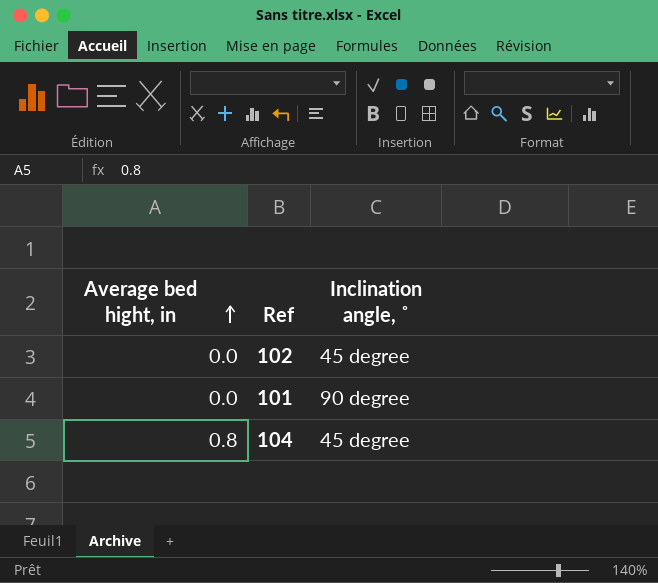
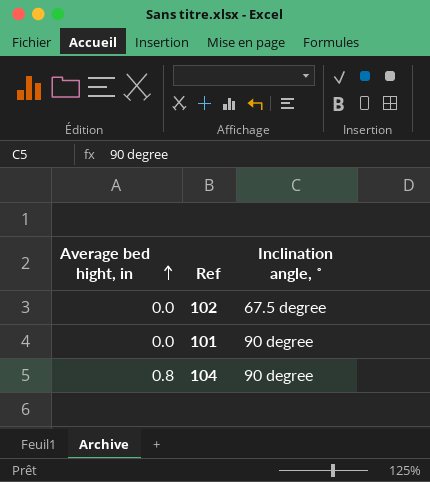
102 | Inclination angle, ˚: 45 degree -> 67.5 degree
104 | Inclination angle, ˚: 45 degree -> 90 degree

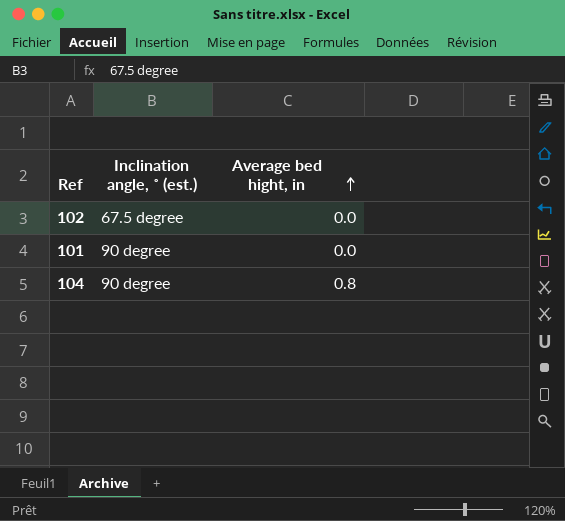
column name: Inclination angle, ˚ -> Inclination angle, ˚ (est.)
column Average bed hight, in | position: 1 -> 3

